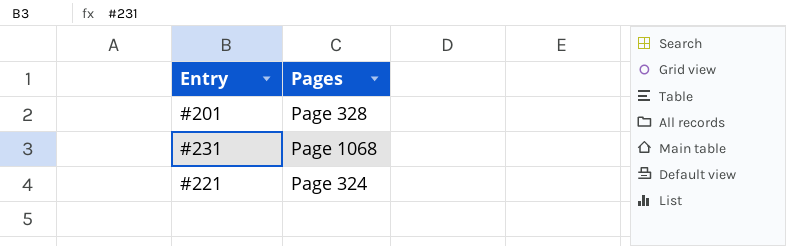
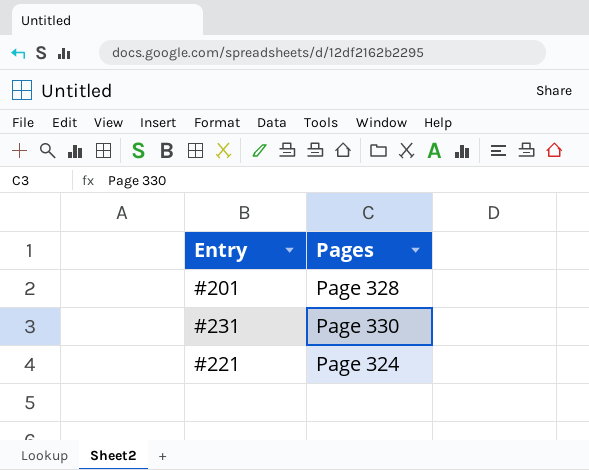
#231 | Pages: Page 1068 -> Page 330

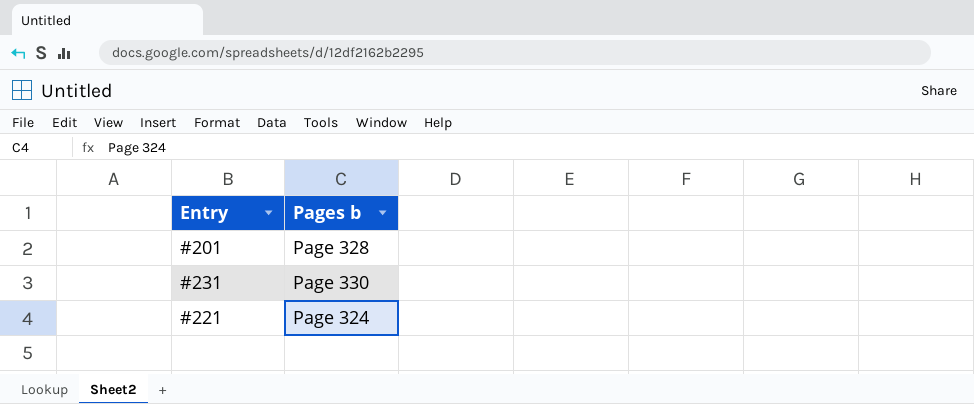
column name: Pages -> Pages b

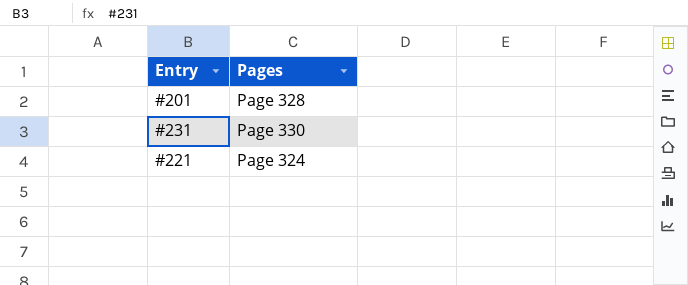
column name: Pages b -> Pages

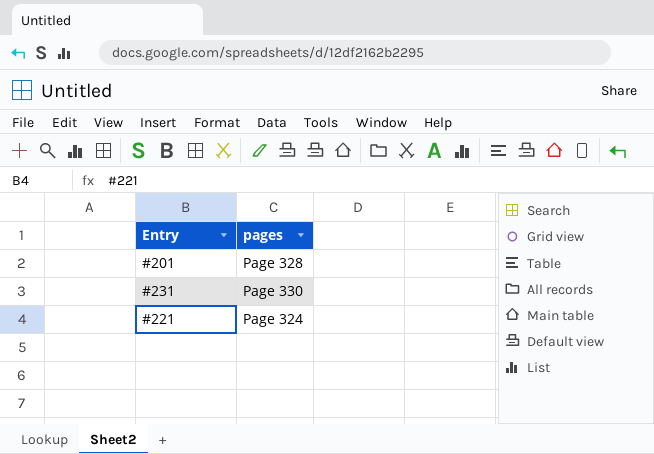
column name: Pages -> pages

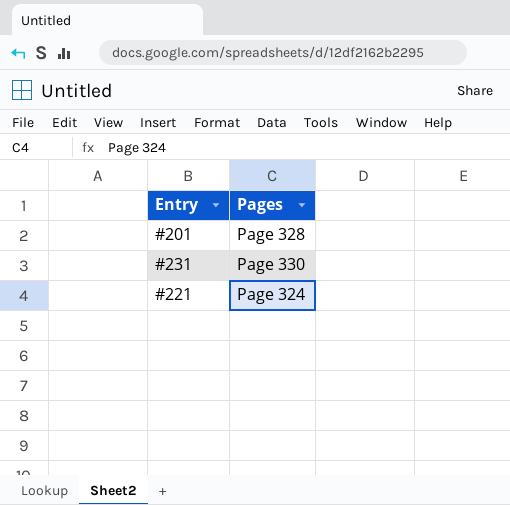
column name: pages -> Pages

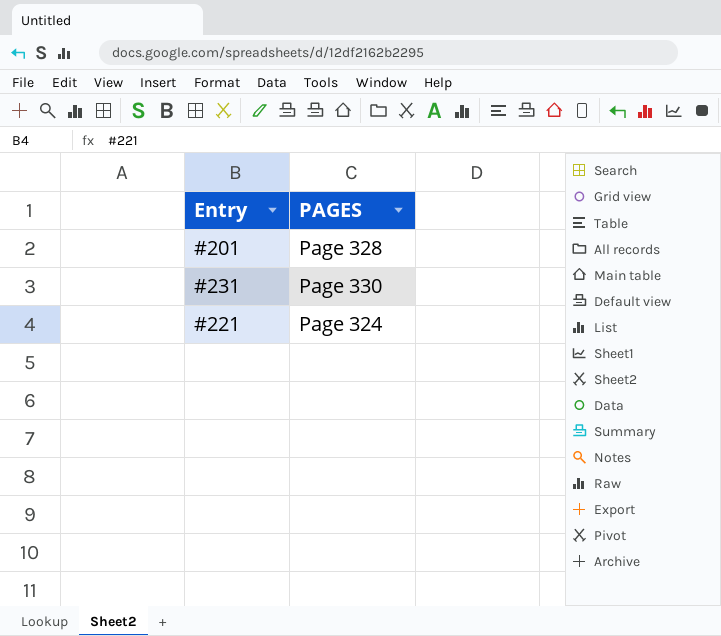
column name: Pages -> PAGES

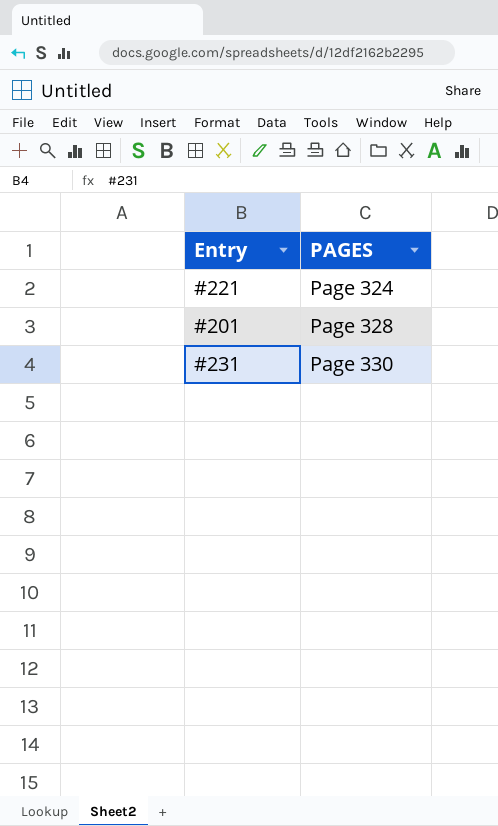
row order: none -> PAGES ascending

